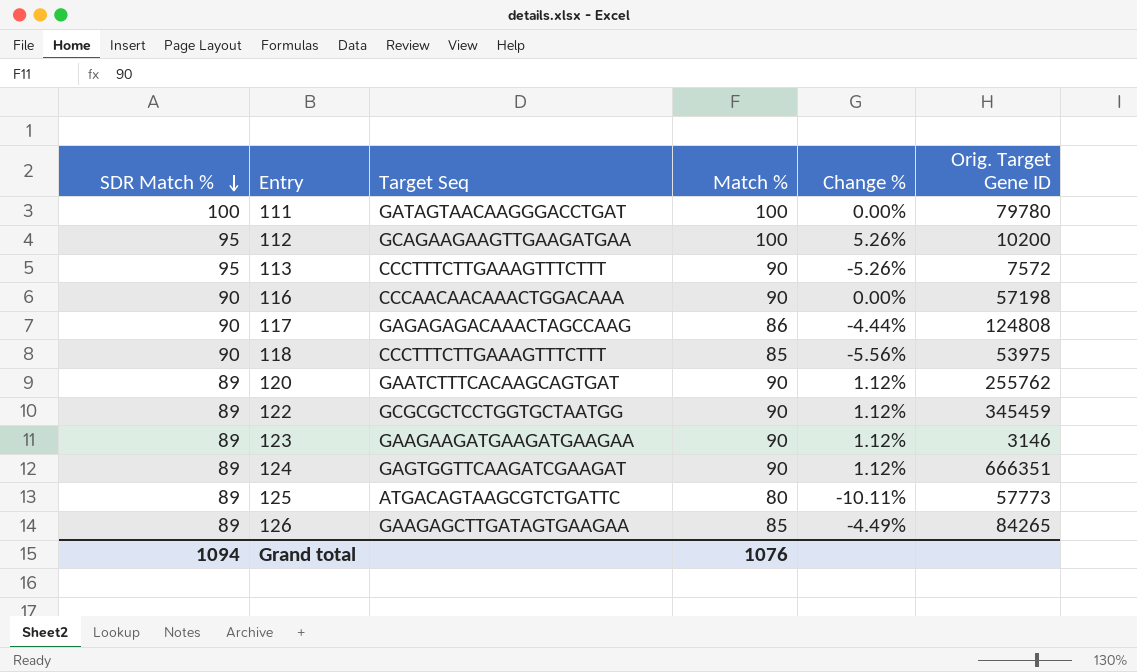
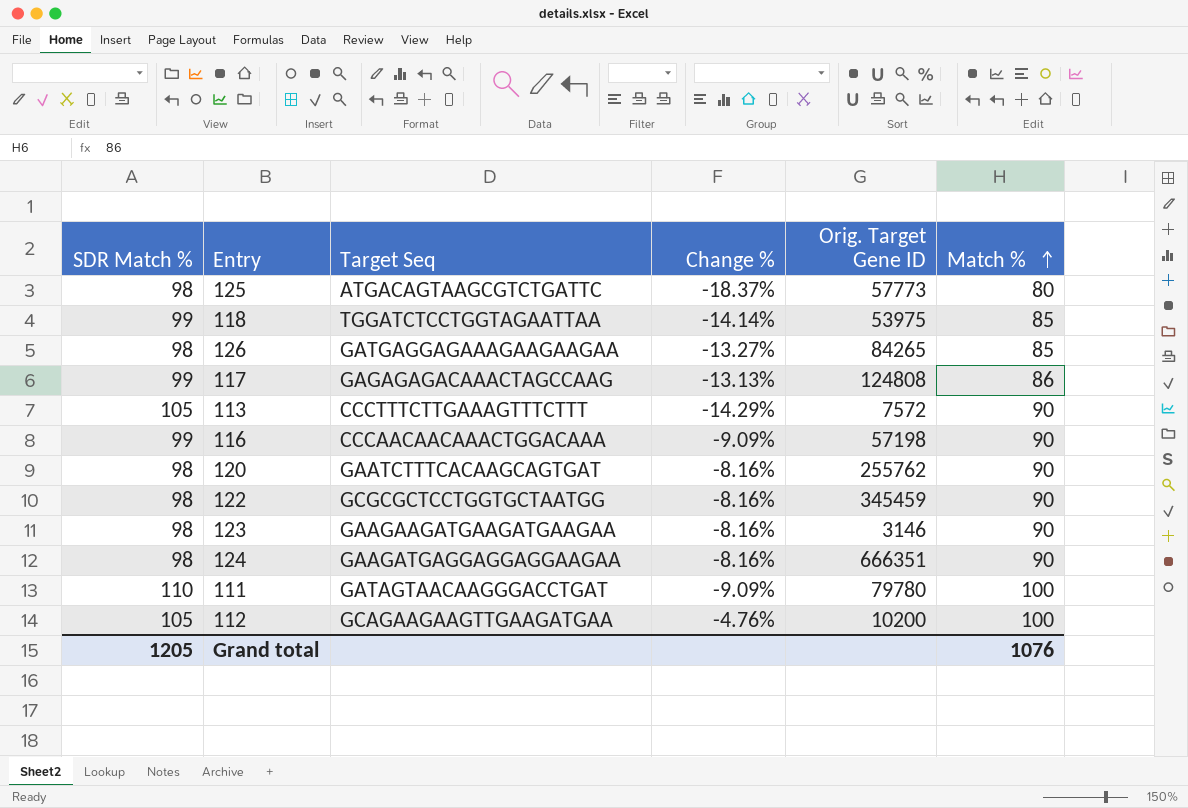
row order: SDR Match % descending -> Match % ascending
column Match % | position: 4 -> 6
125 | SDR Match %: 89 -> 98
125 | Change %: -10.11% -> -18.37%
118 | SDR Match %: 90 -> 99
118 | Target Seq: CCCTTTCTTGAAAGTTTCTTT -> TGGATCTCCTGGTAGAATTAA
118 | Change %: -5.56% -> -14.14%
126 | SDR Match %: 89 -> 98
126 | Target Seq: GAAGAGCTTGATAGTGAAGAA -> GATGAGGAGAAAGAAGAAGAA
126 | Change %: -4.49% -> -13.27%
117 | SDR Match %: 90 -> 99
117 | Change %: -4.44% -> -13.13%
113 | SDR Match %: 95 -> 105
113 | Change %: -5.26% -> -14.29%
116 | SDR Match %: 90 -> 99
116 | Change %: 0.00% -> -9.09%
120 | SDR Match %: 89 -> 98
120 | Change %: 1.12% -> -8.16%
122 | SDR Match %: 89 -> 98
122 | Change %: 1.12% -> -8.16%
123 | SDR Match %: 89 -> 98
123 | Change %: 1.12% -> -8.16%
124 | SDR Match %: 89 -> 98
124 | Target Seq: GAGTGGTTCAAGATCGAAGAT -> GAAGATGAGGAGGAGGAAGAA
124 | Change %: 1.12% -> -8.16%
111 | SDR Match %: 100 -> 110
111 | Change %: 0.00% -> -9.09%
112 | SDR Match %: 95 -> 105
112 | Change %: 5.26% -> -4.76%
Grand total | SDR Match %: 1094 -> 1205

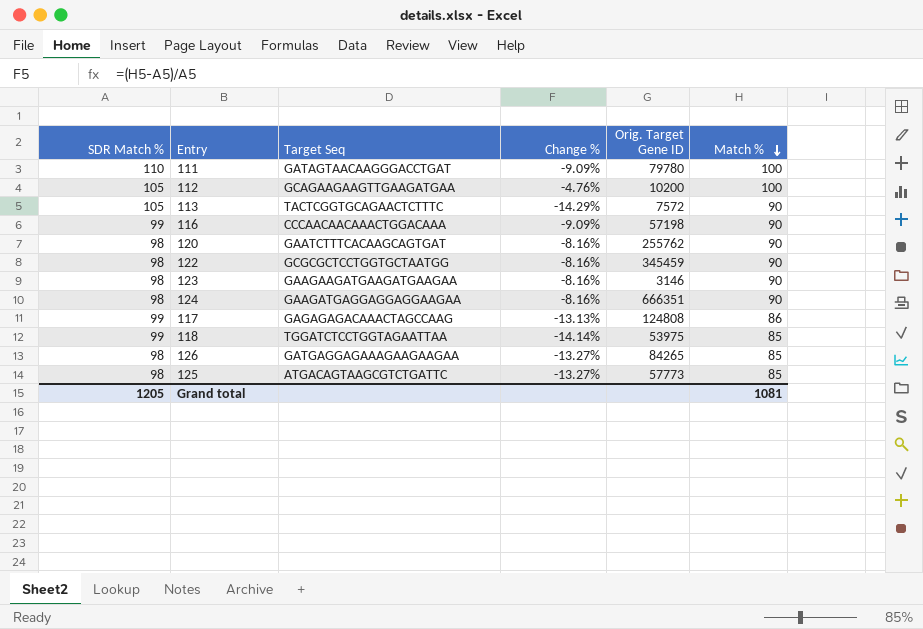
row order: Match % ascending -> Match % descending
113 | Target Seq: CCCTTTCTTGAAAGTTTCTTT -> TACTCGGTGCAGAACTCTTTC
125 | Change %: -18.37% -> -13.27%
125 | Match %: 80 -> 85
Grand total | Match %: 1076 -> 1081

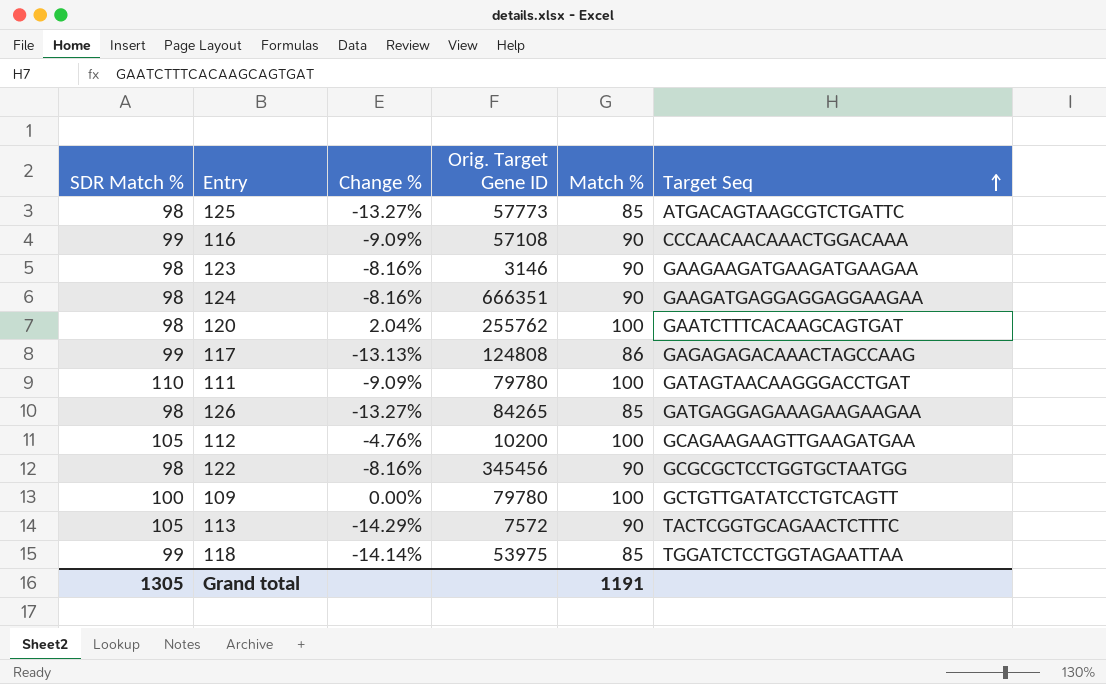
row order: Match % descending -> Target Seq ascending
column Target Seq | position: 3 -> 6
116 | Orig. Target Gene ID: 57198 -> 57108
120 | Change %: -8.16% -> 2.04%
120 | Match %: 90 -> 100
122 | Orig. Target Gene ID: 345459 -> 345456
row 109: none -> 100 | 0.00% | 79780 | 100 | GCTGTTGATATCCTGTCAGTT
Grand total | SDR Match %: 1205 -> 1305
Grand total | Match %: 1081 -> 1191

